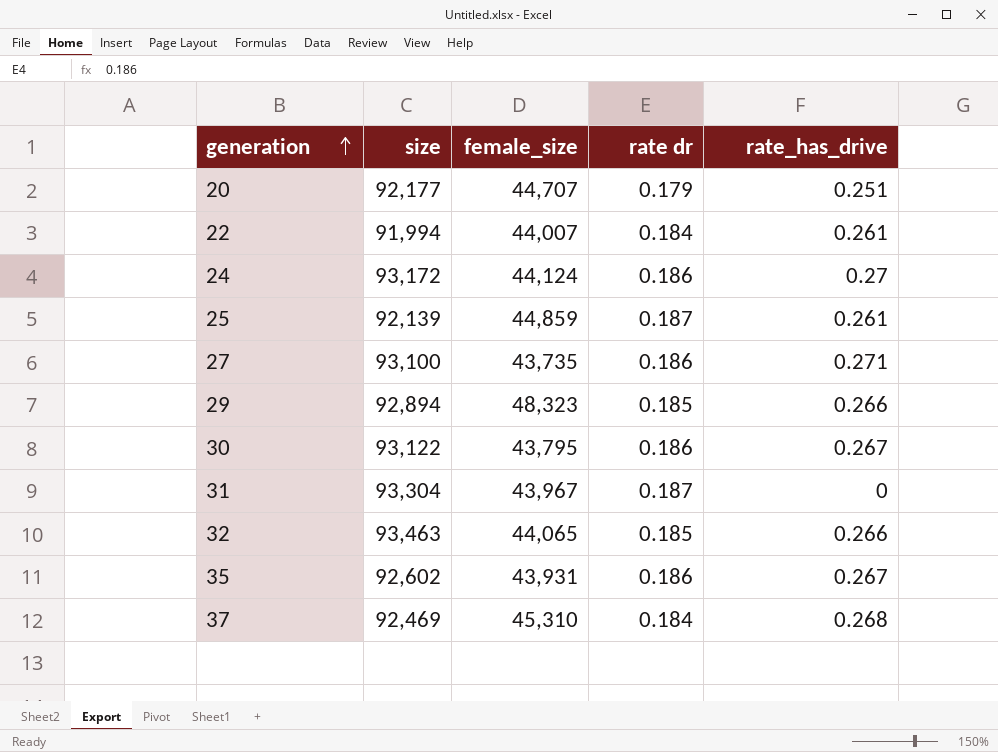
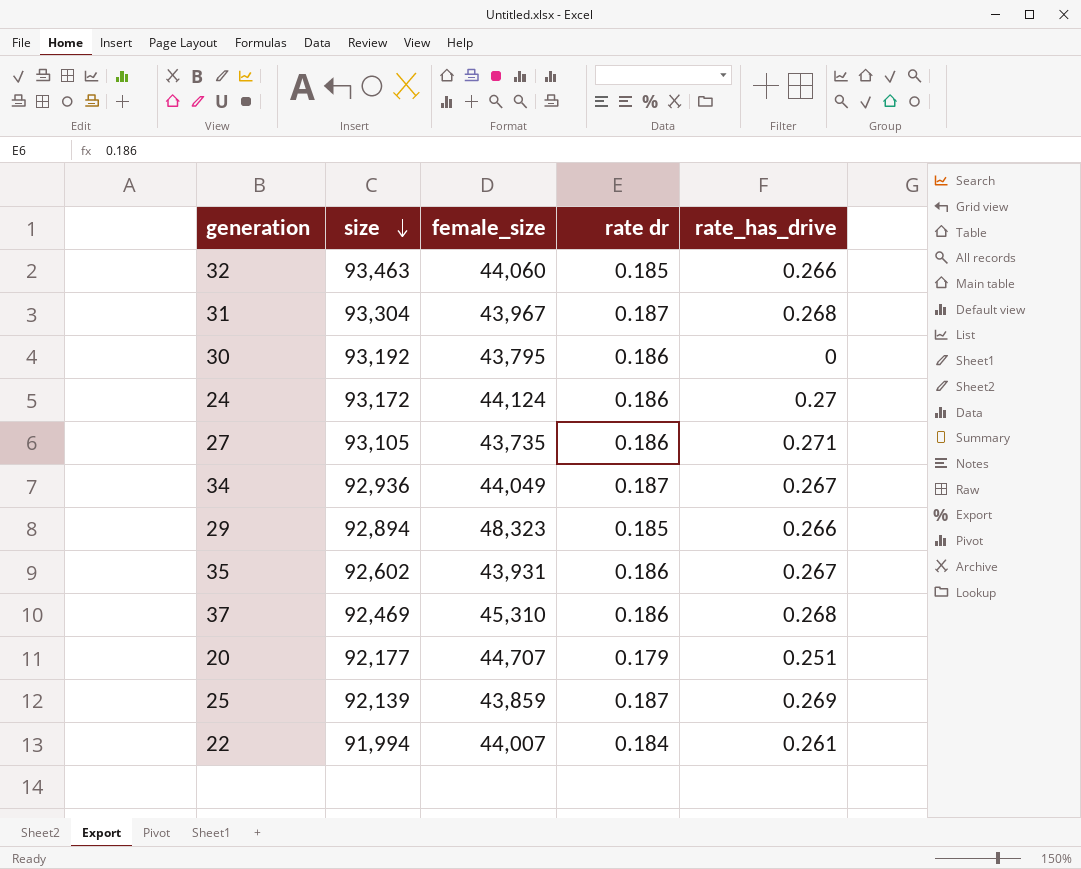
row order: generation ascending -> size descending
32 | female_size: 44,065 -> 44,060
31 | rate_has_drive: 0 -> 0.268
30 | size: 93,122 -> 93,192
30 | rate_has_drive: 0.267 -> 0
27 | size: 93,100 -> 93,105
row 34: none -> 92,936 | 44,049 | 0.187 | 0.267
37 | rate dr: 0.184 -> 0.186
25 | female_size: 44,859 -> 43,859
25 | rate_has_drive: 0.261 -> 0.269

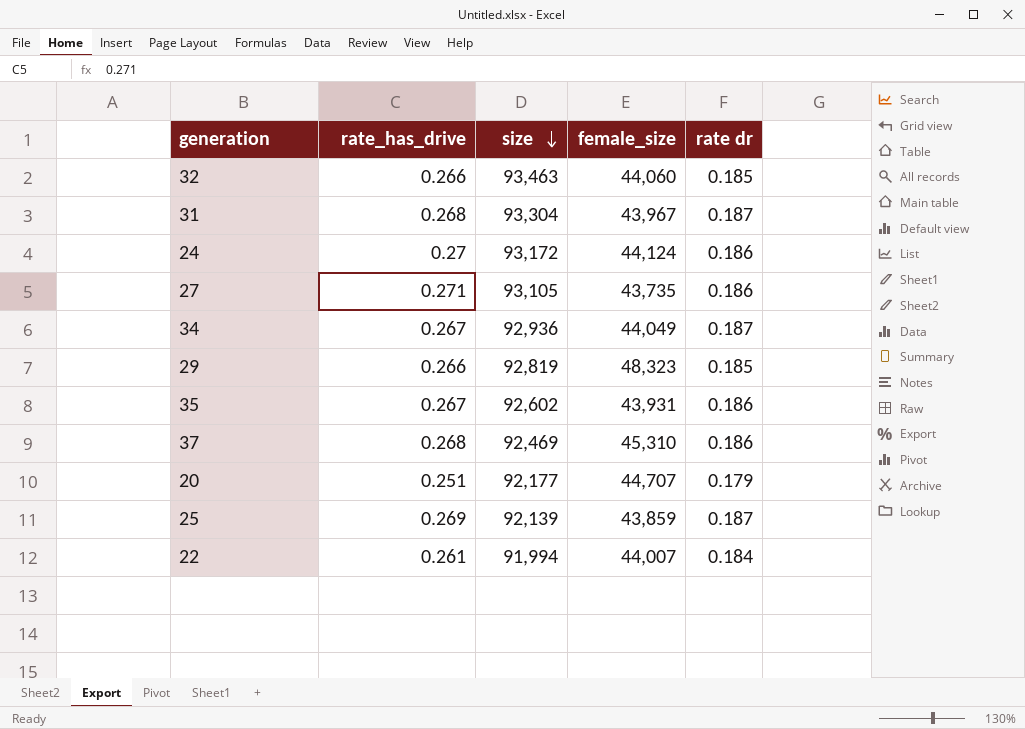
column rate_has_drive | position: 5 -> 2
row 30: 93,192 | 43,795 | 0.186 | 0 -> none
29 | size: 92,894 -> 92,819

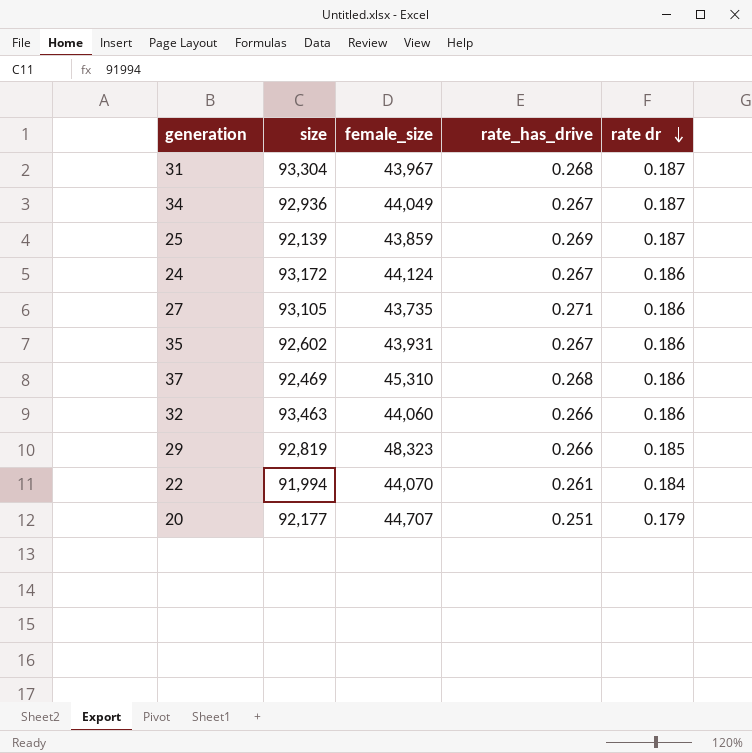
row order: size descending -> rate dr descending
column rate_has_drive | position: 2 -> 4
24 | rate_has_drive: 0.27 -> 0.267
32 | rate dr: 0.185 -> 0.186
22 | female_size: 44,007 -> 44,070

